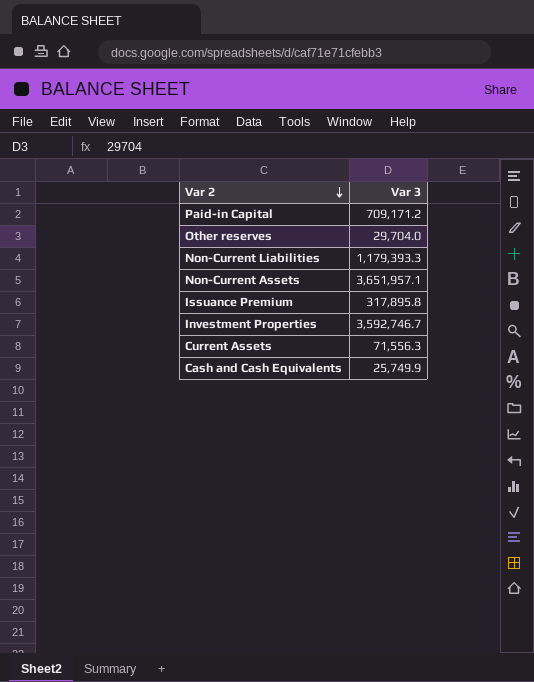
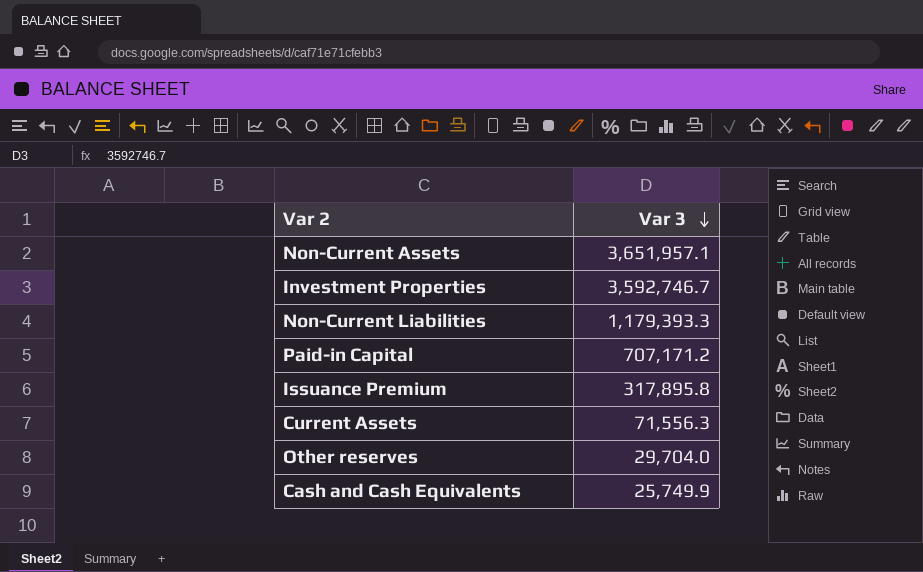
row order: Var 2 descending -> Var 3 descending
Paid-in Capital | Var 3: 709,171.2 -> 707,171.2

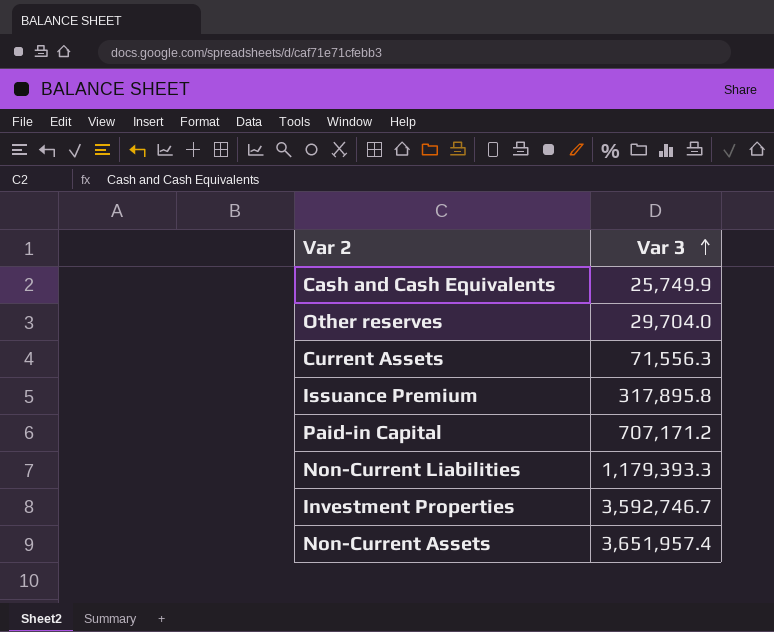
row order: Var 3 descending -> Var 3 ascending
Non-Current Assets | Var 3: 3,651,957.1 -> 3,651,957.4

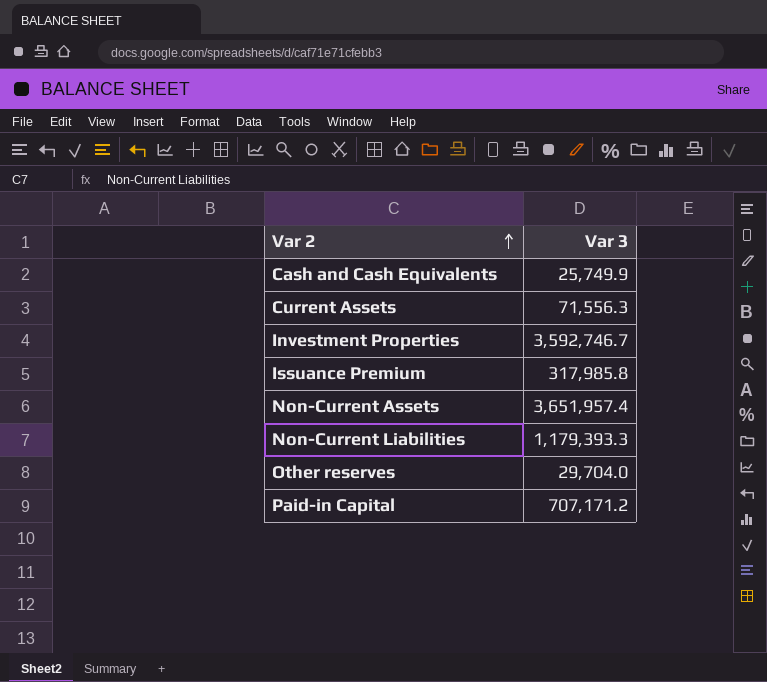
row order: Var 3 ascending -> Var 2 ascending
Issuance Premium | Var 3: 317,895.8 -> 317,985.8

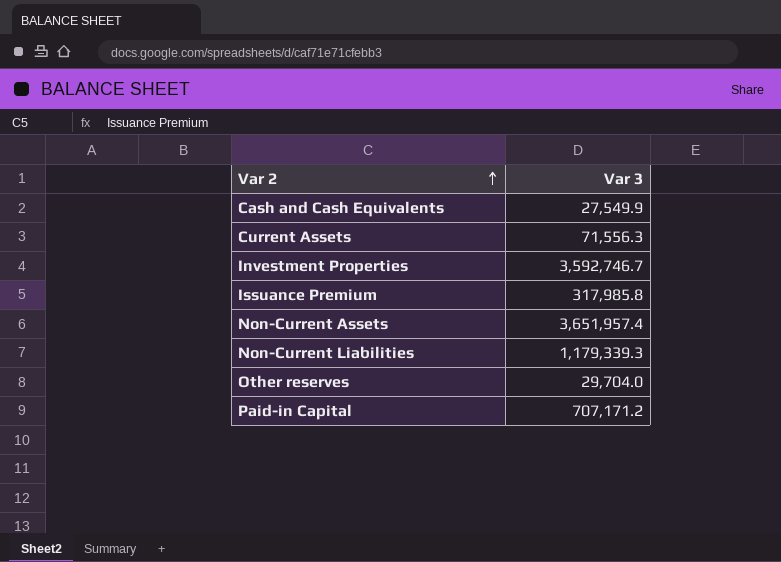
Cash and Cash Equivalents | Var 3: 25,749.9 -> 27,549.9
Non-Current Liabilities | Var 3: 1,179,393.3 -> 1,179,339.3

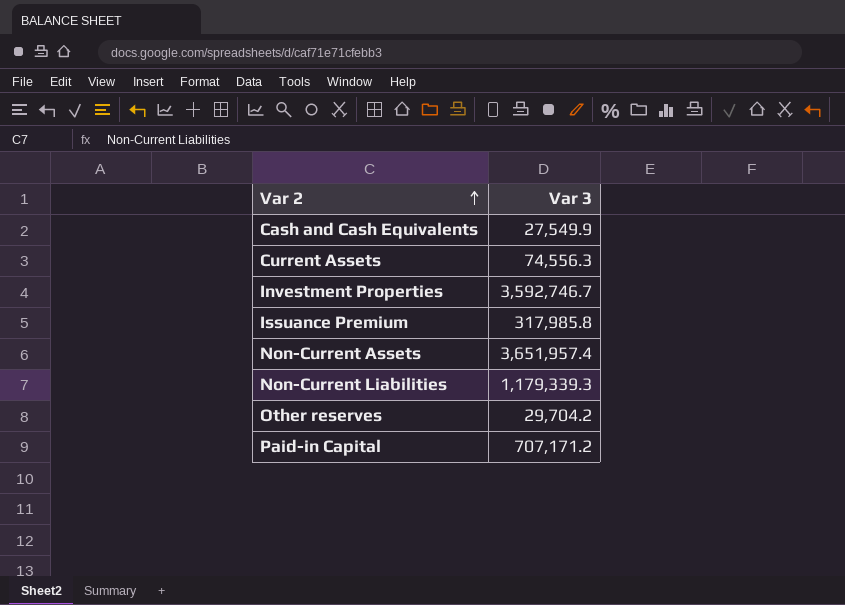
Current Assets | Var 3: 71,556.3 -> 74,556.3
Other reserves | Var 3: 29,704.0 -> 29,704.2

